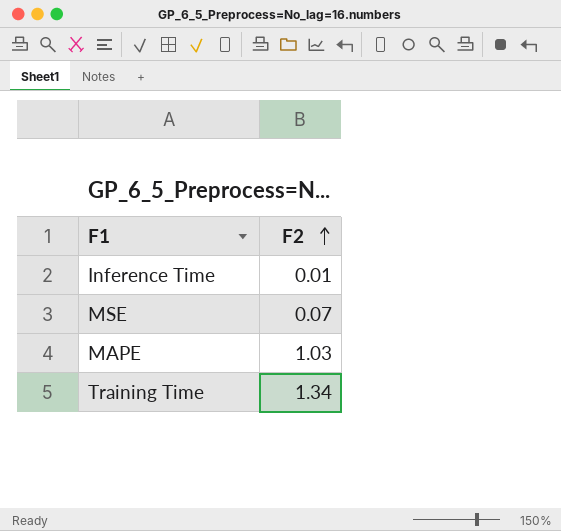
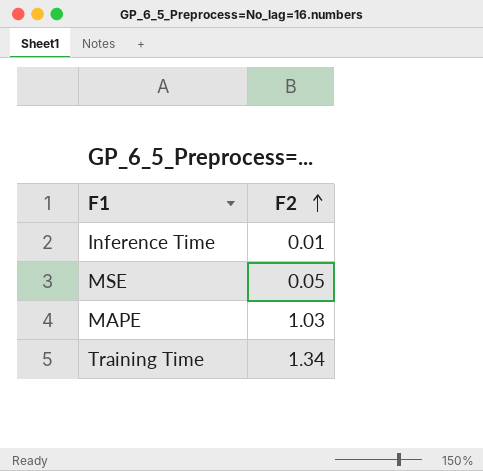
MSE | F2: 0.07 -> 0.05

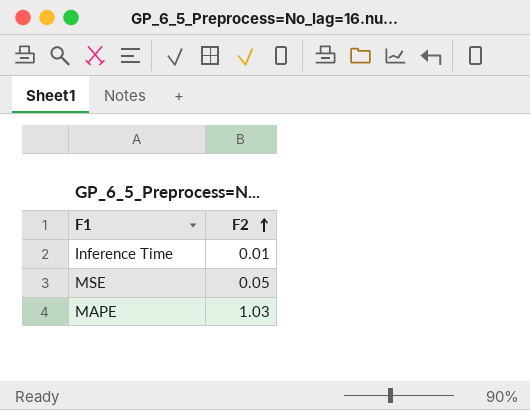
row Training Time: 1.34 -> none

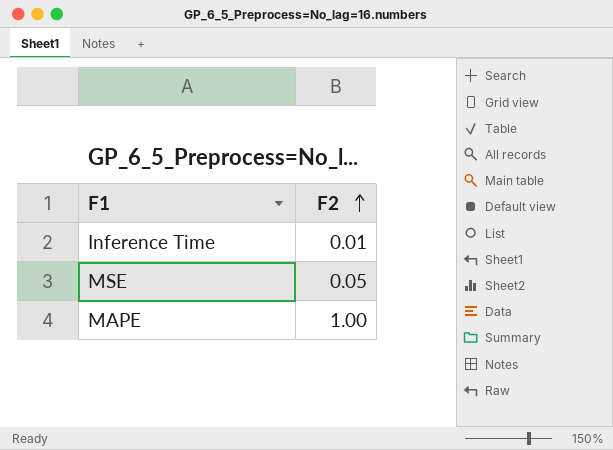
MAPE | F2: 1.03 -> 1.00

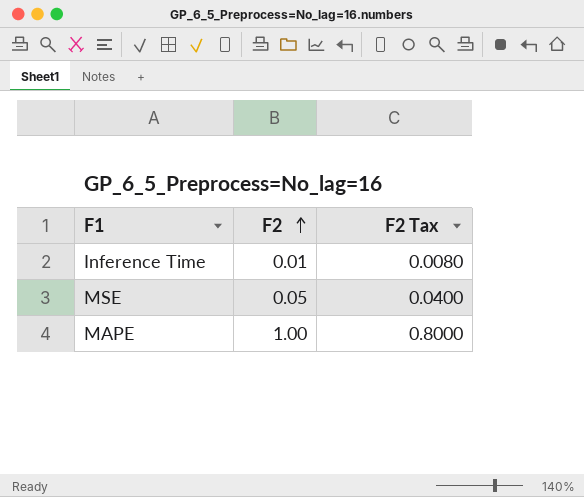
column F2 Tax | formula: none -> [F2] * 0.8

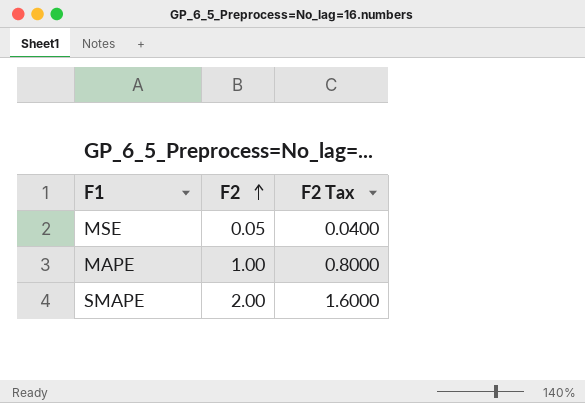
row Inference Time: 0.01 | 0.0080 -> none
row SMAPE: none -> 2.00 | 1.6000

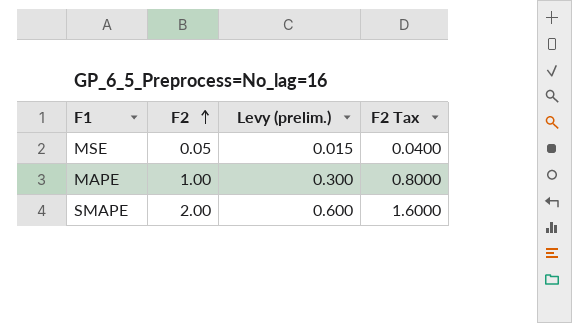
column Levy (prelim.) | formula: none -> [F2] * 0.3

